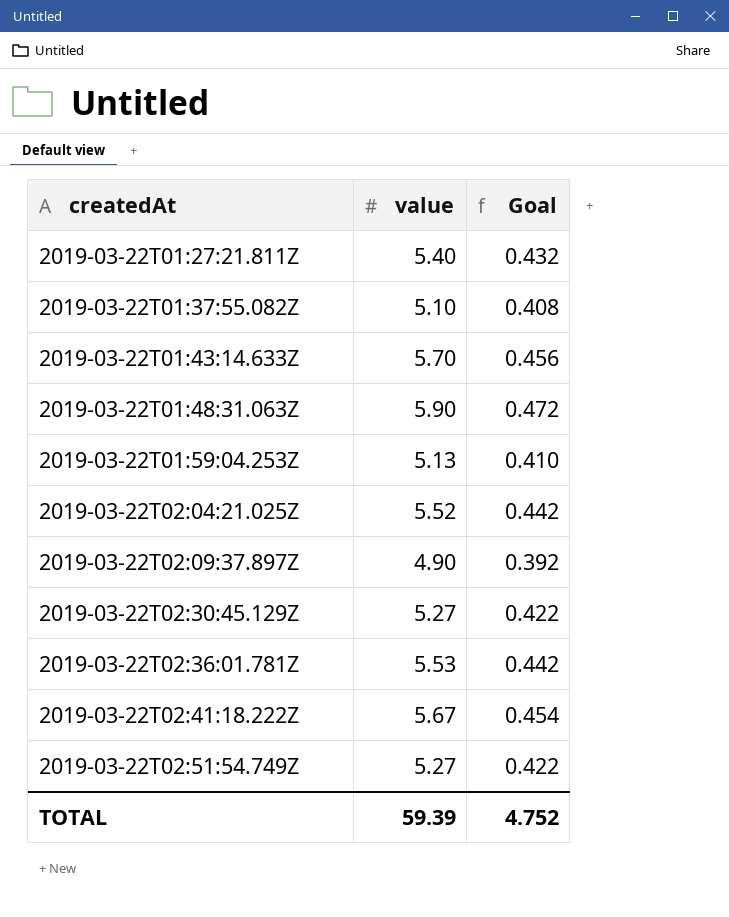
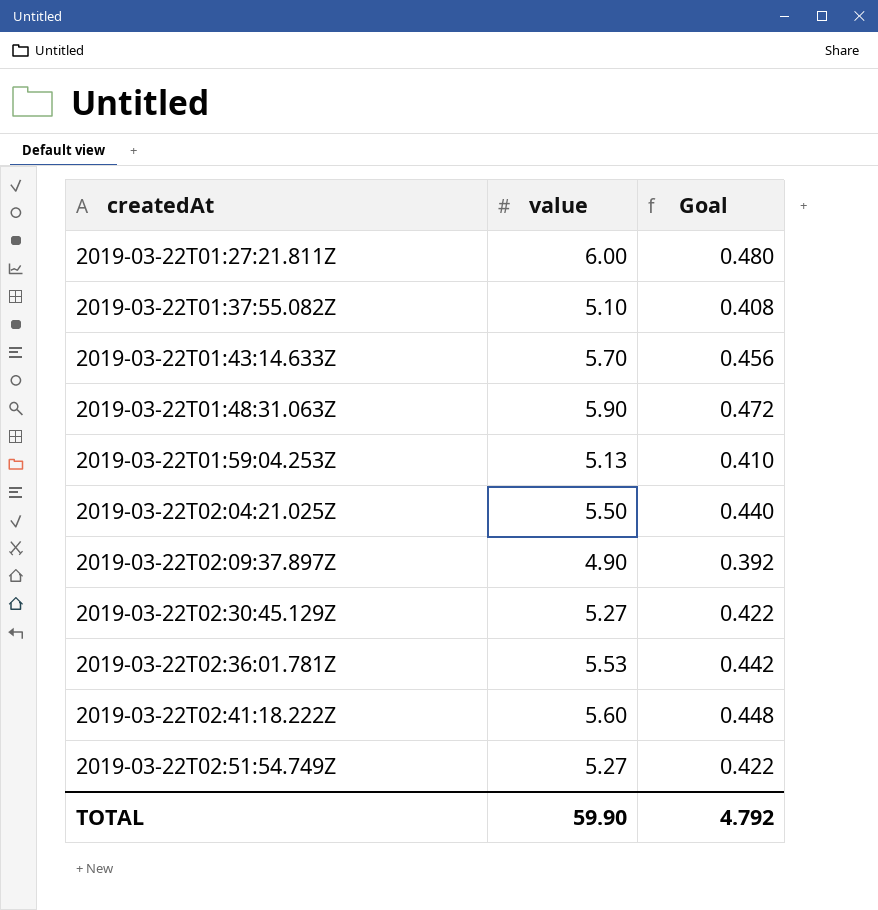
2019-03-22T01:27:21.811Z | value: 5.40 -> 6.00
2019-03-22T01:27:21.811Z | Goal: 0.432 -> 0.480
2019-03-22T02:04:21.025Z | value: 5.52 -> 5.50
2019-03-22T02:04:21.025Z | Goal: 0.442 -> 0.440
2019-03-22T02:41:18.222Z | value: 5.67 -> 5.60
2019-03-22T02:41:18.222Z | Goal: 0.454 -> 0.448
TOTAL | value: 59.39 -> 59.90
TOTAL | Goal: 4.752 -> 4.792

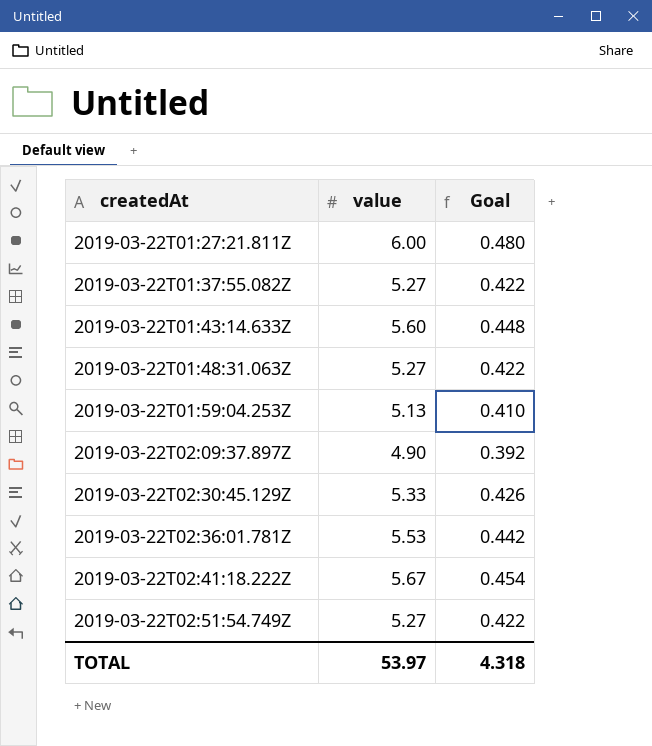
row 2019-03-22T02:04:21.025Z: 5.50 | 0.440 -> none
2019-03-22T01:37:55.082Z | value: 5.10 -> 5.27
2019-03-22T01:37:55.082Z | Goal: 0.408 -> 0.422
2019-03-22T01:43:14.633Z | value: 5.70 -> 5.60
2019-03-22T01:43:14.633Z | Goal: 0.456 -> 0.448
2019-03-22T01:48:31.063Z | value: 5.90 -> 5.27
2019-03-22T01:48:31.063Z | Goal: 0.472 -> 0.422
2019-03-22T02:30:45.129Z | value: 5.27 -> 5.33
2019-03-22T02:30:45.129Z | Goal: 0.422 -> 0.426
2019-03-22T02:41:18.222Z | value: 5.60 -> 5.67
2019-03-22T02:41:18.222Z | Goal: 0.448 -> 0.454
TOTAL | value: 59.90 -> 53.97
TOTAL | Goal: 4.792 -> 4.318

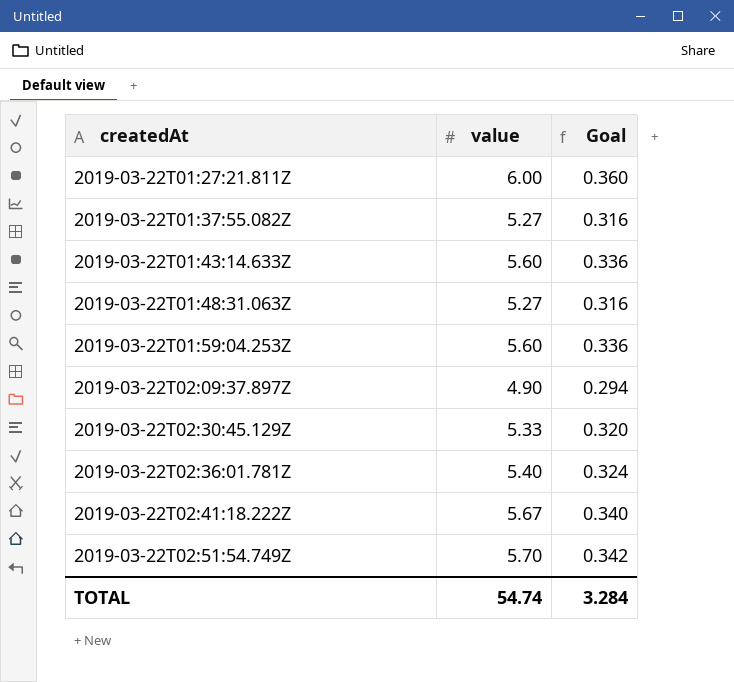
column Goal | formula: [value] * 0.08 -> [value] * 0.06
2019-03-22T01:59:04.253Z | value: 5.13 -> 5.60
2019-03-22T02:36:01.781Z | value: 5.53 -> 5.40
2019-03-22T02:51:54.749Z | value: 5.27 -> 5.70
TOTAL | value: 53.97 -> 54.74
TOTAL | Goal: 4.318 -> 3.284

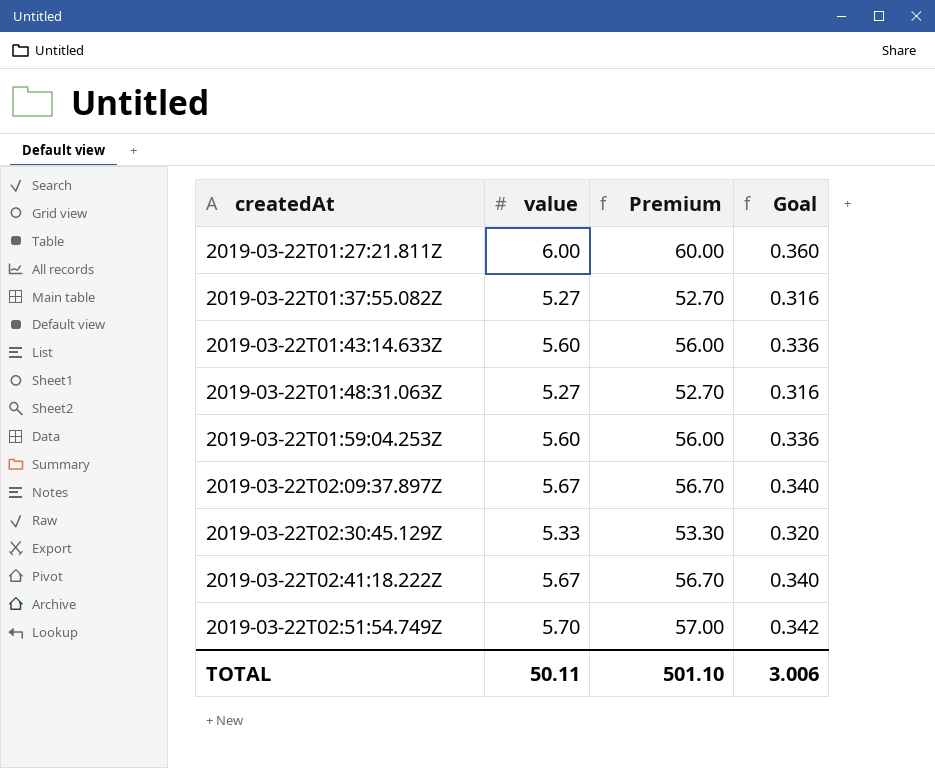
column Premium | formula: none -> [value] * 10
row 2019-03-22T02:36:01.781Z: 5.40 | 0.324 -> none
2019-03-22T02:09:37.897Z | value: 4.90 -> 5.67
2019-03-22T02:09:37.897Z | Goal: 0.294 -> 0.340
TOTAL | value: 54.74 -> 50.11
TOTAL | Goal: 3.284 -> 3.006

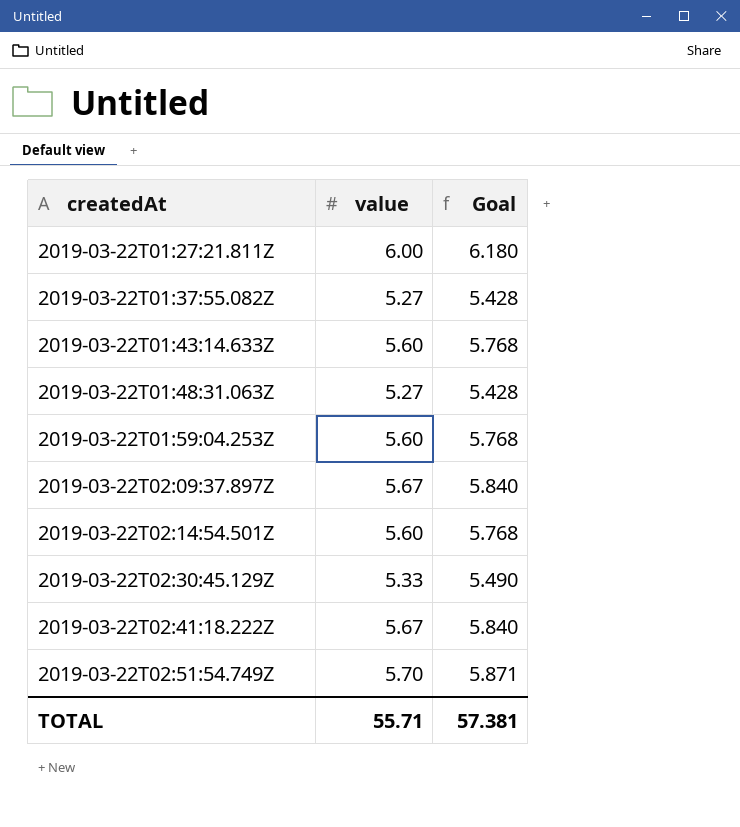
column Premium | formula: [value] * 10 -> none
column Goal | formula: [value] * 0.06 -> [value] * 1.03
row 2019-03-22T02:14:54.501Z: none -> 5.60 | 5.768
TOTAL | value: 50.11 -> 55.71
TOTAL | Goal: 3.006 -> 57.381

